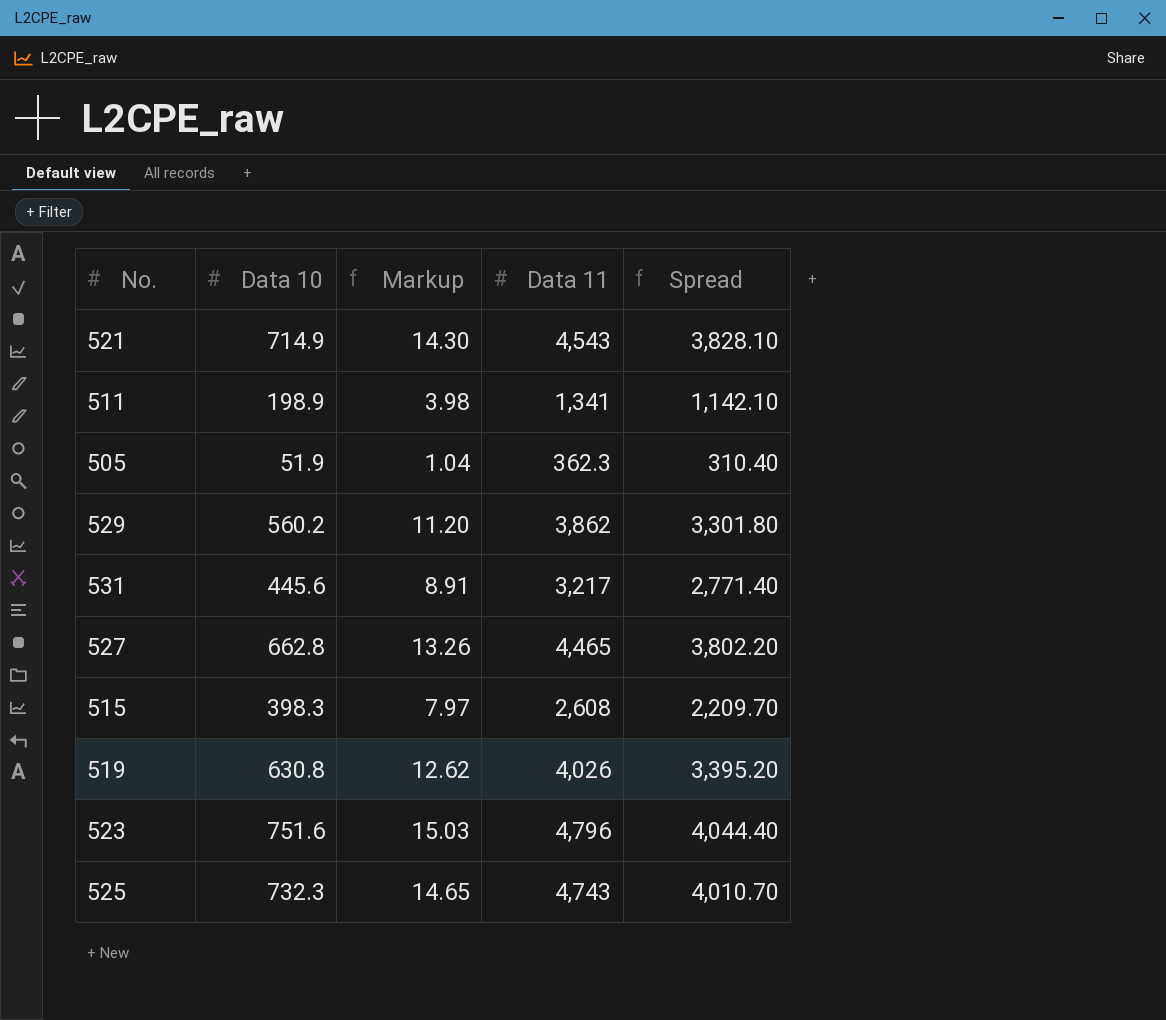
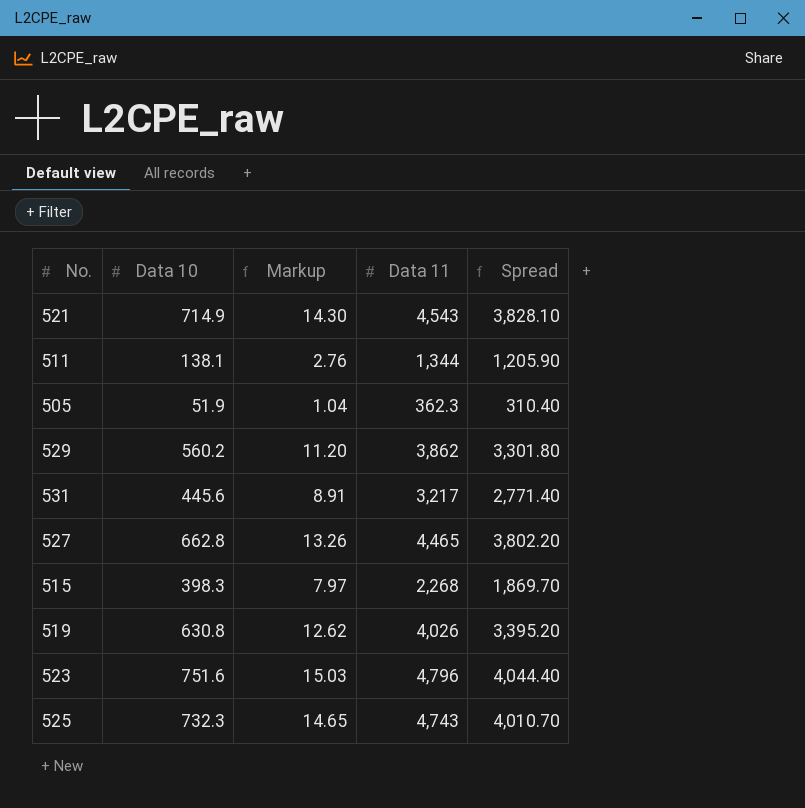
511 | Data 10: 198.9 -> 138.1
511 | Markup: 3.98 -> 2.76
511 | Data 11: 1,341 -> 1,344
511 | Spread: 1,142.10 -> 1,205.90
515 | Data 11: 2,608 -> 2,268
515 | Spread: 2,209.70 -> 1,869.70

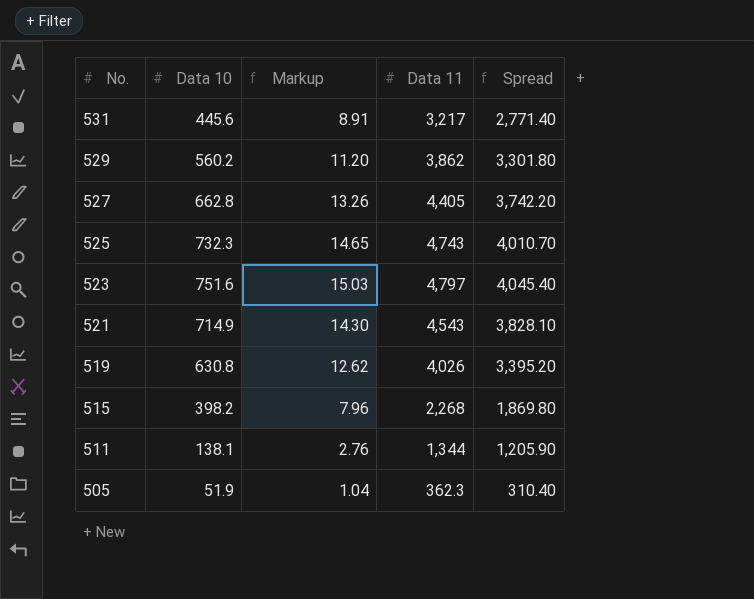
row order: none -> No. descending
527 | Data 11: 4,465 -> 4,405
527 | Spread: 3,802.20 -> 3,742.20
523 | Data 11: 4,796 -> 4,797
523 | Spread: 4,044.40 -> 4,045.40
515 | Data 10: 398.3 -> 398.2
515 | Markup: 7.97 -> 7.96
515 | Spread: 1,869.70 -> 1,869.80

